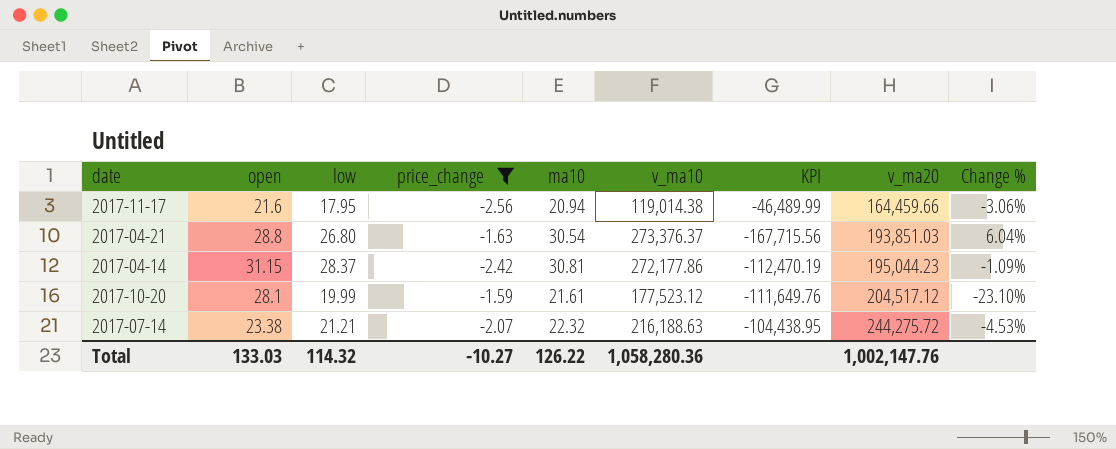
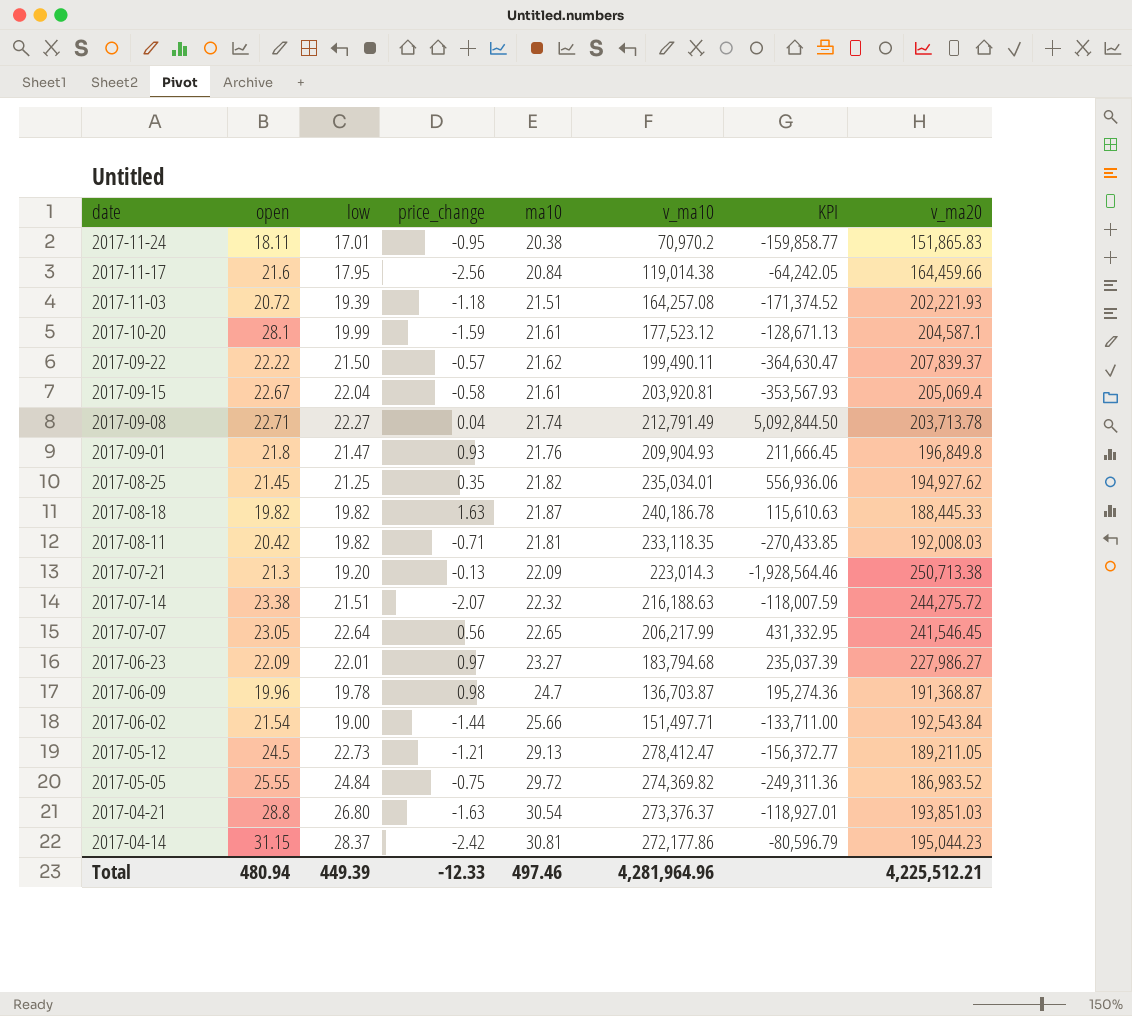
filter: price_change <= -1.59 -> none
row order: v_ma20 ascending -> date descending
column Change % | formula: ([ma10] - [open]) / [open] -> none
column KPI | formula: [v_ma10] / [price_change] -> [v_ma20] / [price_change]
2017-11-17 | ma10: 20.94 -> 20.84
2017-10-20 | v_ma20: 204,517.12 -> 204,587.1
2017-07-14 | low: 21.21 -> 21.51
Total | open: 133.03 -> 480.94
Total | low: 114.32 -> 449.39
Total | price_change: -10.27 -> -12.33
Total | ma10: 126.22 -> 497.46
Total | v_ma10: 1,058,280.36 -> 4,281,964.96
Total | v_ma20: 1,002,147.76 -> 4,225,512.21

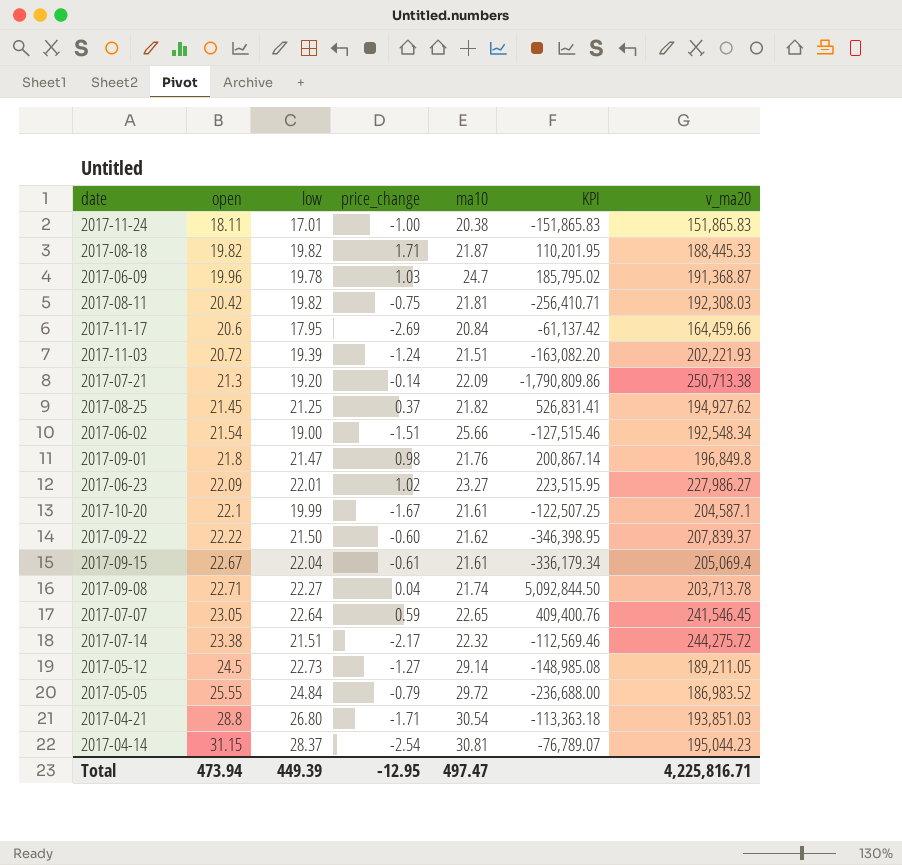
row order: date descending -> open ascending
column v_ma10 | position: 6 -> none
2017-11-24 | price_change: -0.95 -> -1.00
2017-11-24 | KPI: -159,858.77 -> -151,865.83
2017-08-18 | price_change: 1.63 -> 1.71
2017-08-18 | KPI: 115,610.63 -> 110,201.95
2017-06-09 | price_change: 0.98 -> 1.03
2017-06-09 | KPI: 195,274.36 -> 185,795.02
2017-08-11 | price_change: -0.71 -> -0.75
2017-08-11 | KPI: -270,433.85 -> -256,410.71
2017-08-11 | v_ma20: 192,008.03 -> 192,308.03
2017-11-17 | open: 21.6 -> 20.6
2017-11-17 | price_change: -2.56 -> -2.69
2017-11-17 | KPI: -64,242.05 -> -61,137.42
2017-11-03 | price_change: -1.18 -> -1.24
2017-11-03 | KPI: -171,374.52 -> -163,082.20
2017-07-21 | price_change: -0.13 -> -0.14
2017-07-21 | KPI: -1,928,564.46 -> -1,790,809.86
2017-08-25 | price_change: 0.35 -> 0.37
2017-08-25 | KPI: 556,936.06 -> 526,831.41
2017-06-02 | price_change: -1.44 -> -1.51
2017-06-02 | KPI: -133,711.00 -> -127,515.46
2017-06-02 | v_ma20: 192,543.84 -> 192,548.34
2017-09-01 | price_change: 0.93 -> 0.98
2017-09-01 | KPI: 211,666.45 -> 200,867.14
2017-06-23 | price_change: 0.97 -> 1.02
2017-06-23 | KPI: 235,037.39 -> 223,515.95
2017-10-20 | open: 28.1 -> 22.1
2017-10-20 | price_change: -1.59 -> -1.67
2017-10-20 | KPI: -128,671.13 -> -122,507.25
2017-09-22 | price_change: -0.57 -> -0.60
2017-09-22 | KPI: -364,630.47 -> -346,398.95
2017-09-15 | price_change: -0.58 -> -0.61
2017-09-15 | KPI: -353,567.93 -> -336,179.34
2017-07-07 | price_change: 0.56 -> 0.59
2017-07-07 | KPI: 431,332.95 -> 409,400.76
2017-07-14 | price_change: -2.07 -> -2.17
2017-07-14 | KPI: -118,007.59 -> -112,569.46
2017-05-12 | price_change: -1.21 -> -1.27
2017-05-12 | ma10: 29.13 -> 29.14
2017-05-12 | KPI: -156,372.77 -> -148,985.08
2017-05-05 | price_change: -0.75 -> -0.79
2017-05-05 | KPI: -249,311.36 -> -236,688.00
2017-04-21 | price_change: -1.63 -> -1.71
2017-04-21 | KPI: -118,927.01 -> -113,363.18
2017-04-14 | price_change: -2.42 -> -2.54
2017-04-14 | KPI: -80,596.79 -> -76,789.07
Total | open: 480.94 -> 473.94
Total | price_change: -12.33 -> -12.95
Total | ma10: 497.46 -> 497.47
Total | v_ma20: 4,225,512.21 -> 4,225,816.71

